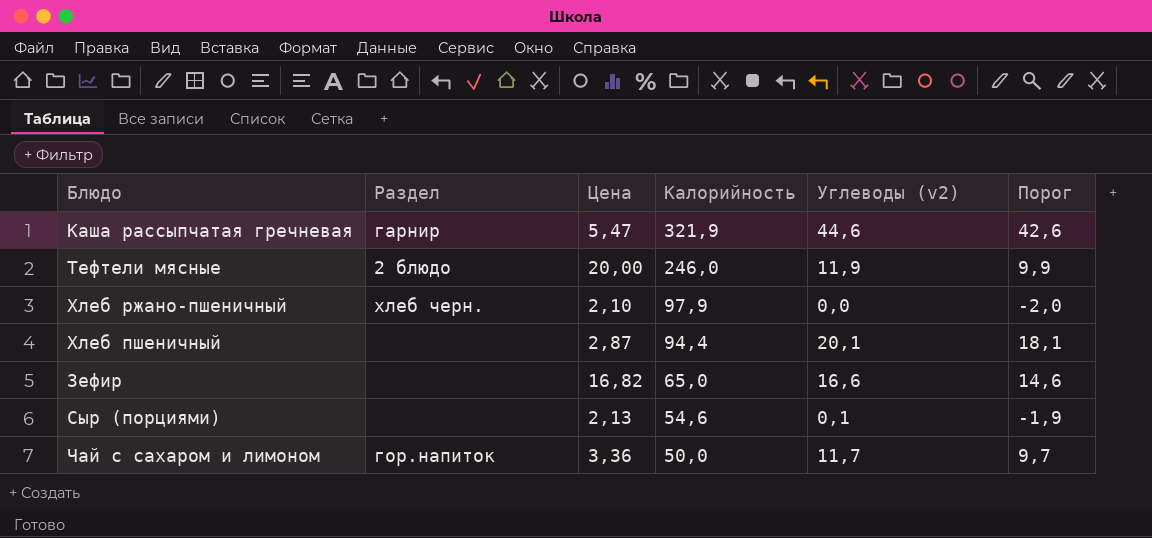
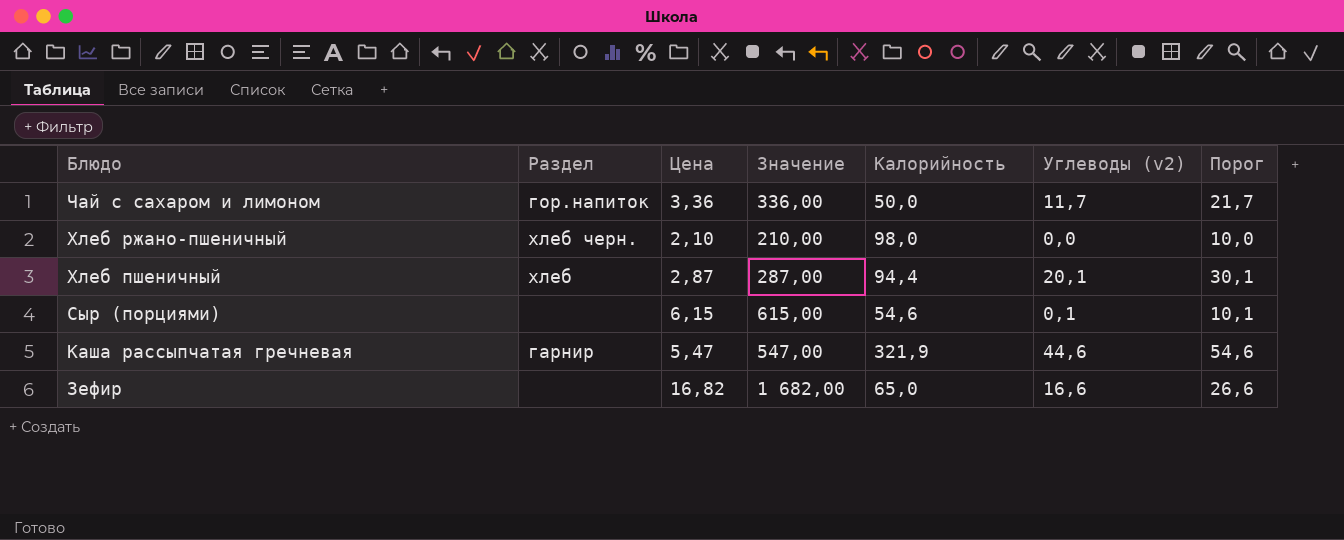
row order: Калорийность descending -> Блюдо descending
column Значение | formula: none -> [Цена] * 100
column Порог | formula: [Углеводы (v2)] - 2 -> [Углеводы (v2)] + 10
row Тефтели мясные: 2 блюдо | 20,00 | 246,0 | 11,9 | 9,9 -> none
Хлеб ржано-пшеничный | Калорийность: 97,9 -> 98,0
Хлеб пшеничный | Раздел: none -> хлеб
Сыр (порциями) | Цена: 2,13 -> 6,15

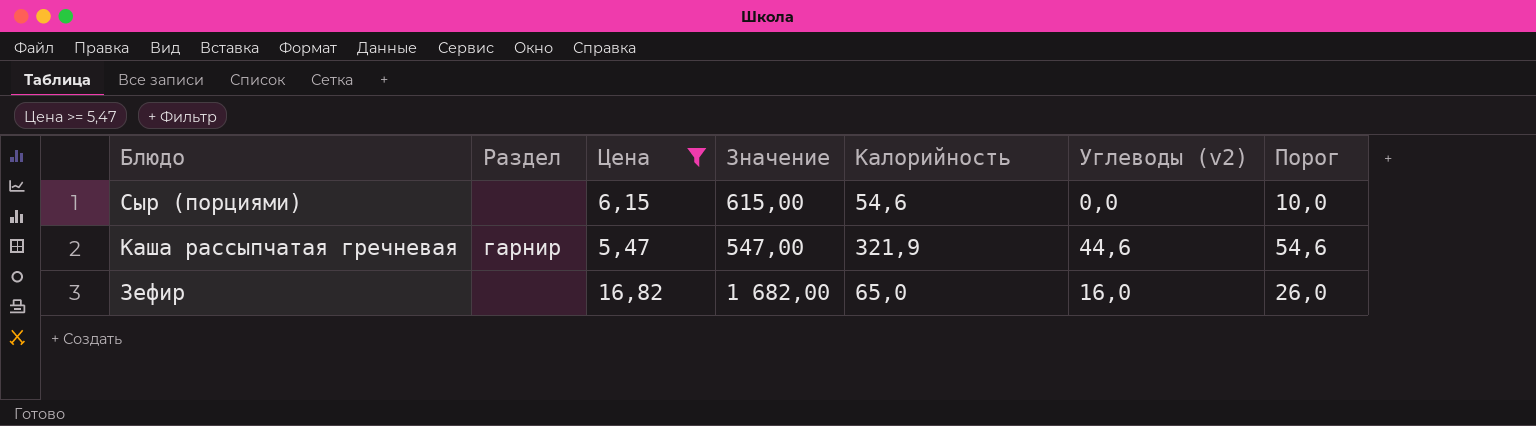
filter: none -> Цена >= 5,47
Сыр (порциями) | Углеводы (v2): 0,1 -> 0,0
Сыр (порциями) | Порог: 10,1 -> 10,0
Зефир | Углеводы (v2): 16,6 -> 16,0
Зефир | Порог: 26,6 -> 26,0

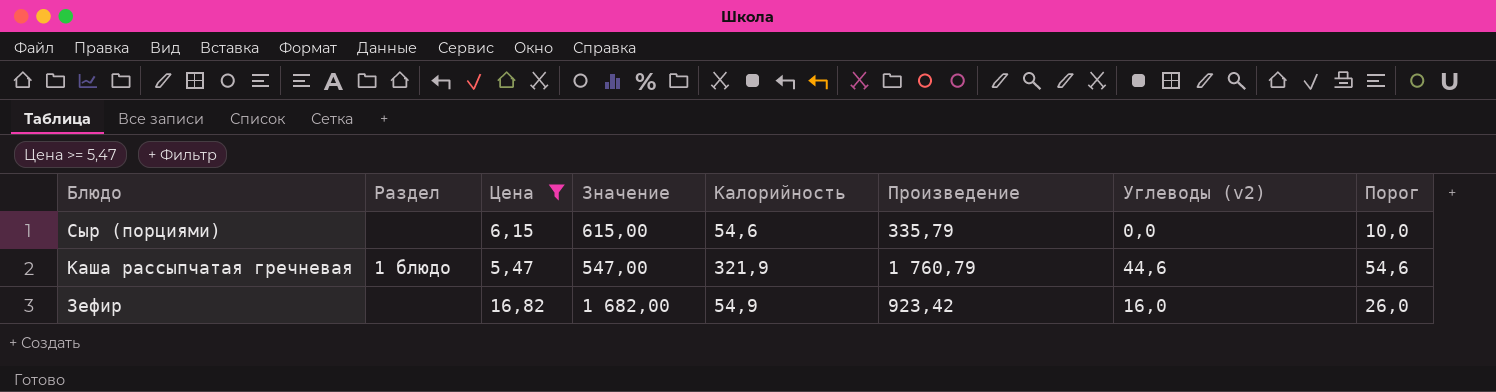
column Произведение | formula: none -> [Цена] * [Калорийность]
Каша рассыпчатая гречневая | Раздел: гарнир -> 1 блюдо
Зефир | Калорийность: 65,0 -> 54,9

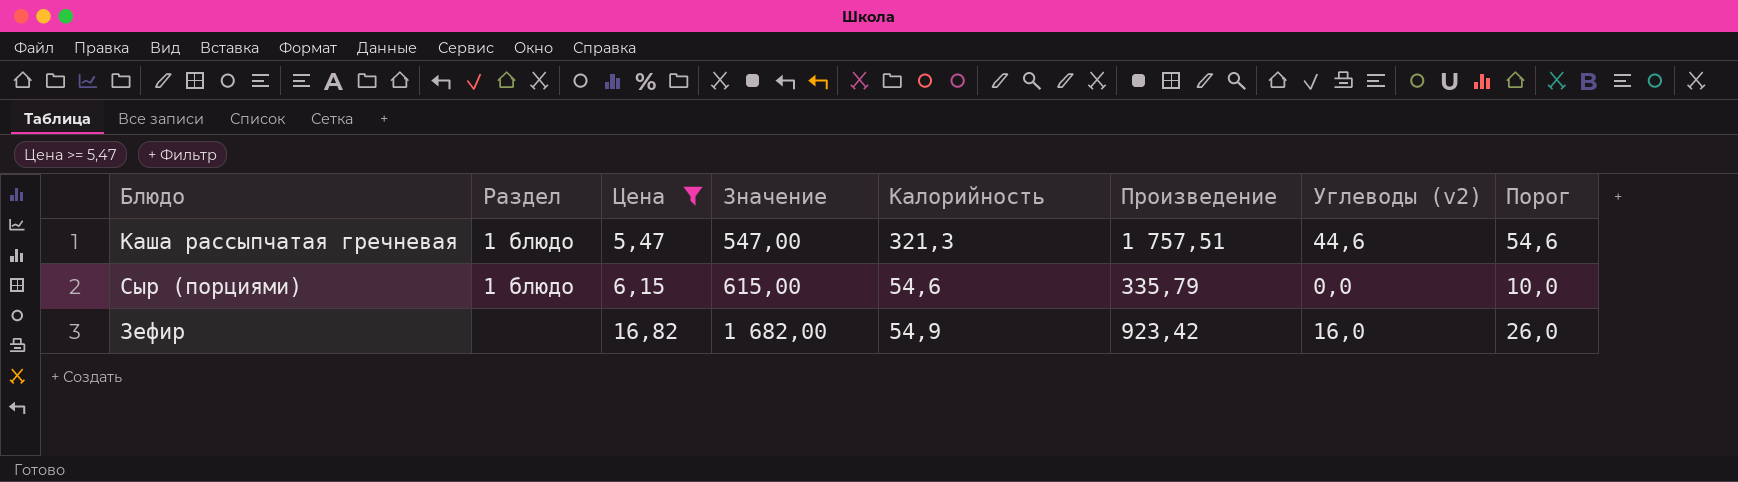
row order: Блюдо descending -> Цена ascending
Каша рассыпчатая гречневая | Калорийность: 321,9 -> 321,3
Каша рассыпчатая гречневая | Произведение: 1 760,79 -> 1 757,51
Сыр (порциями) | Раздел: none -> 1 блюдо

